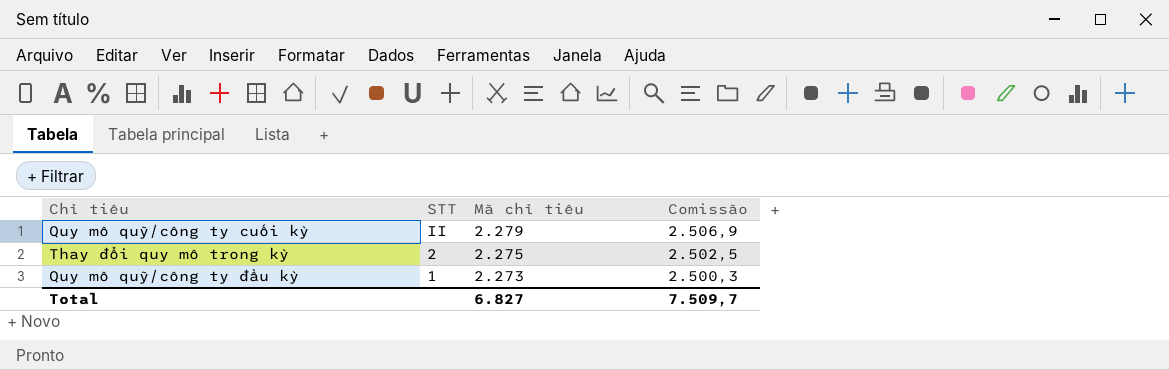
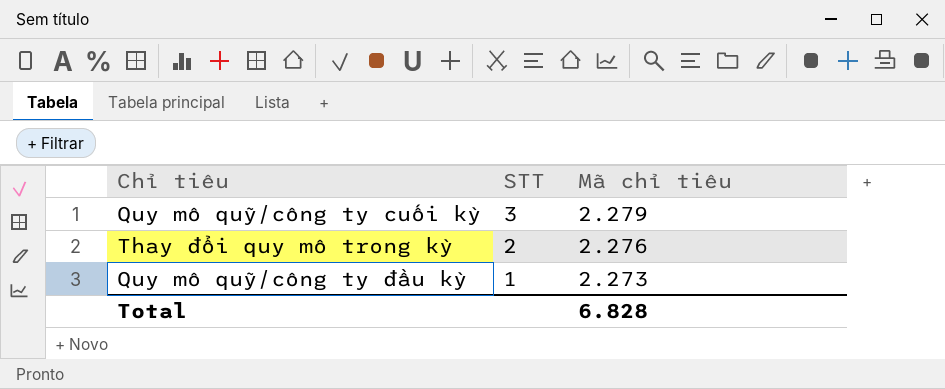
column Comissão | formula: [Mã chỉ tiêu] * 1,1 -> none
Quy mô quỹ/công ty cuối kỳ | STT: II -> 3
Thay đổi quy mô trong kỳ | Mã chỉ tiêu: 2.275 -> 2.276
Total | Mã chỉ tiêu: 6.827 -> 6.828

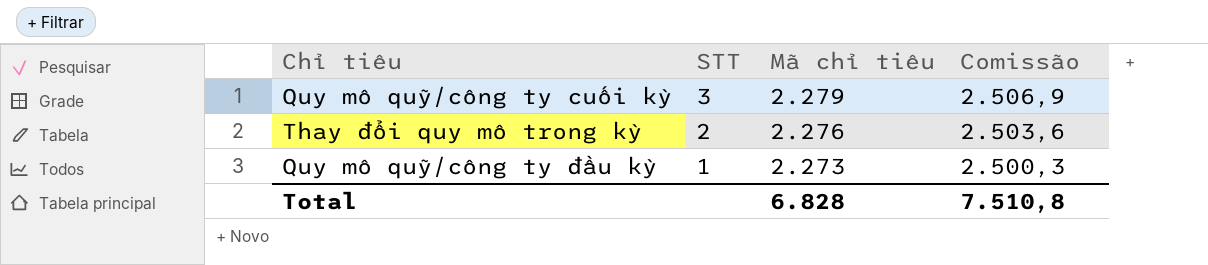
column Comissão | formula: none -> [Mã chỉ tiêu] * 1,1

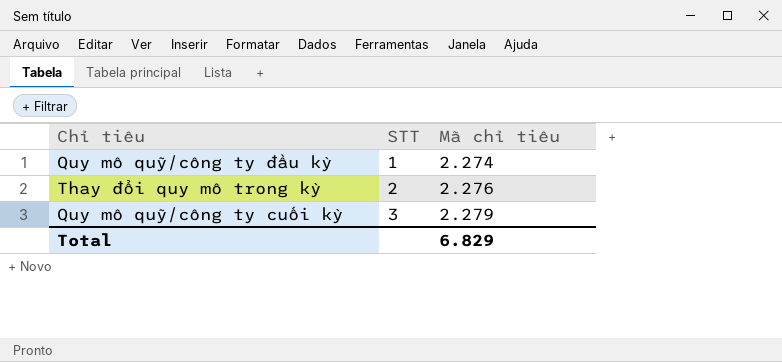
row order: STT descending -> STT ascending
column Comissão | formula: [Mã chỉ tiêu] * 1,1 -> none
Quy mô quỹ/công ty đầu kỳ | Mã chỉ tiêu: 2.273 -> 2.274
Total | Mã chỉ tiêu: 6.828 -> 6.829

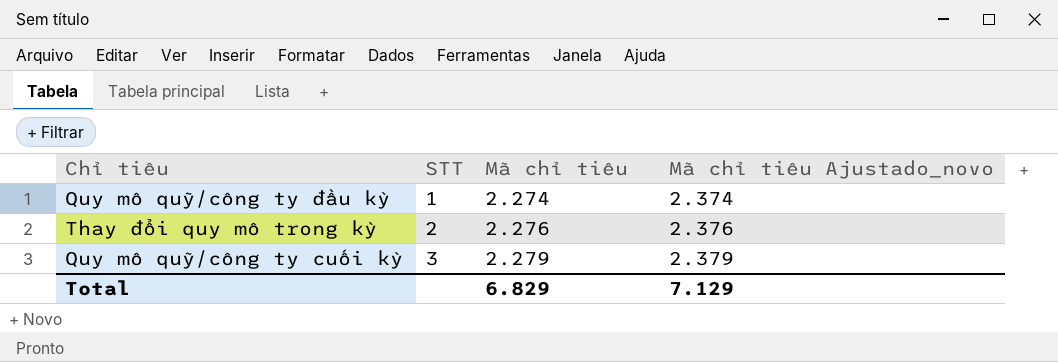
column Mã chỉ tiêu Ajustado_novo | formula: none -> [Mã chỉ tiêu] + 100

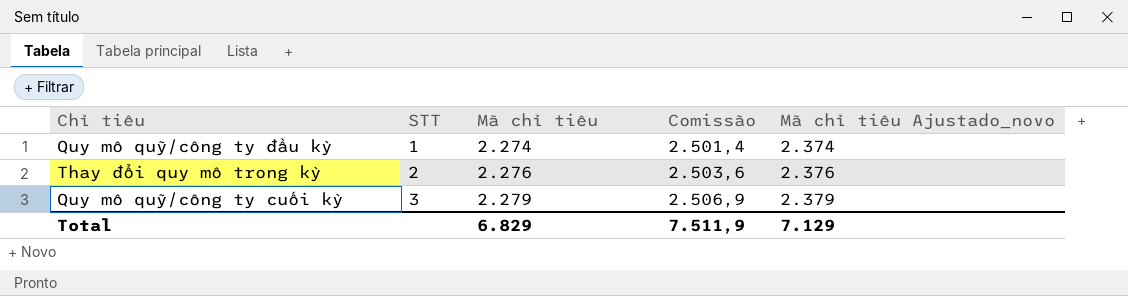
column Comissão | formula: none -> [Mã chỉ tiêu] * 1,1

